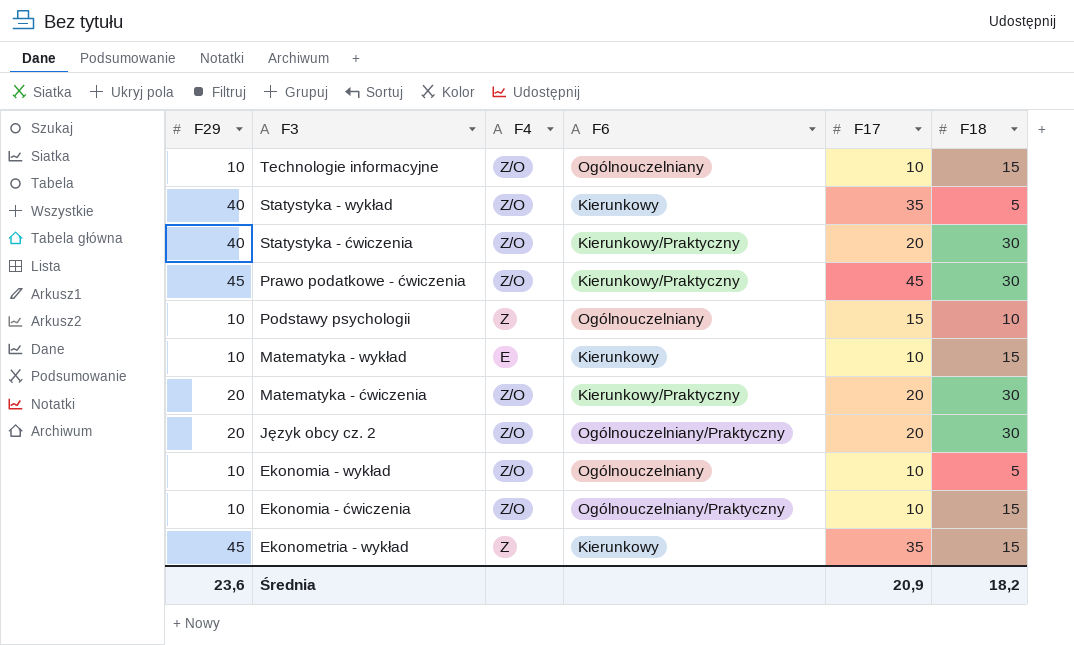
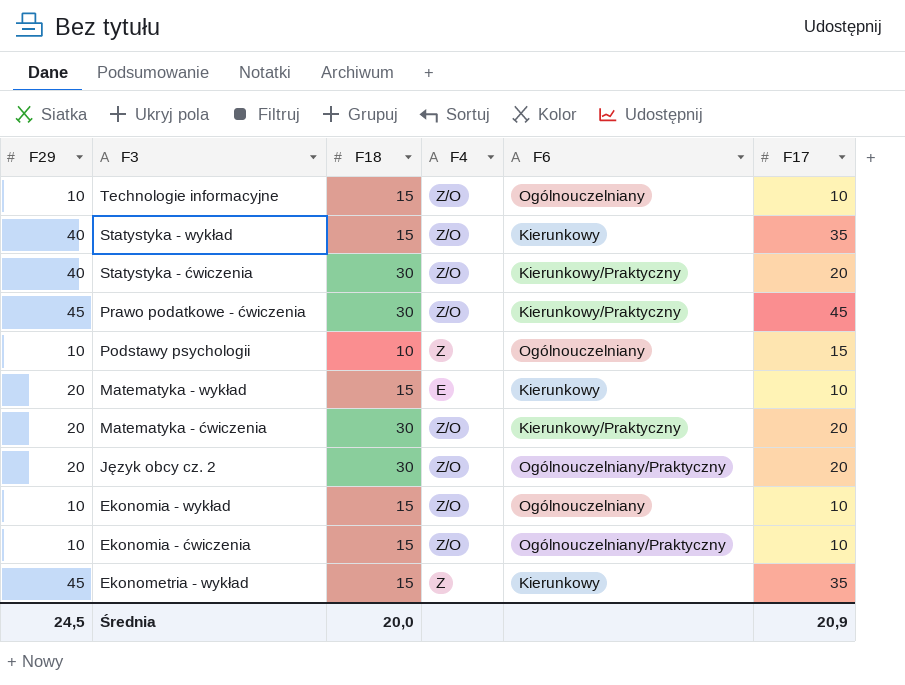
column F18 | position: 6 -> 3
Statystyka - wykład | F18: 5 -> 15
Matematyka - wykład | F29: 10 -> 20
Ekonomia - wykład | F18: 5 -> 15
Średnia | F29: 23,6 -> 24,5
Średnia | F18: 18,2 -> 20,0

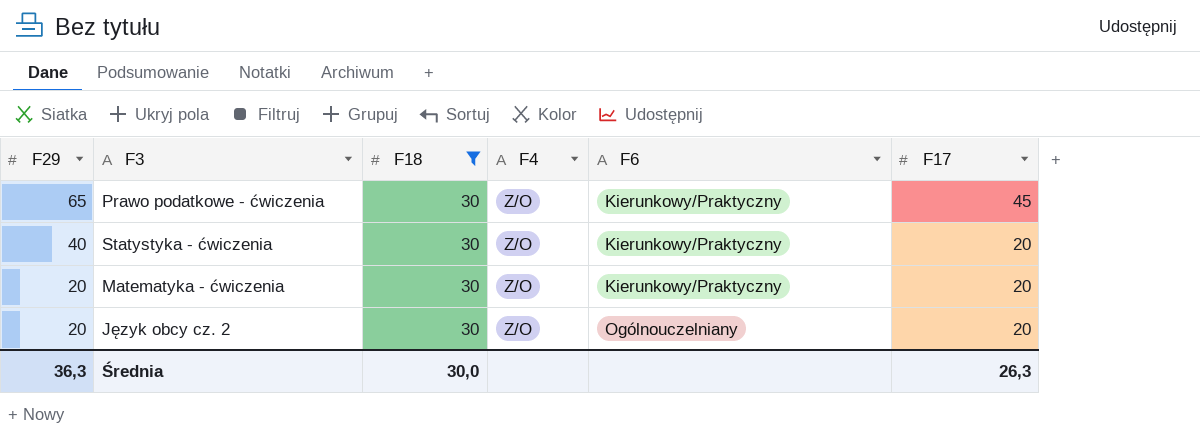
filter: none -> F18 = 30
row order: F3 descending -> F29 descending
Prawo podatkowe - ćwiczenia | F29: 45 -> 65
Język obcy cz. 2 | F6: Ogólnouczelniany/Praktyczny -> Ogólnouczelniany
Średnia | F29: 24,5 -> 36,3
Średnia | F18: 20,0 -> 30,0
Średnia | F17: 20,9 -> 26,3

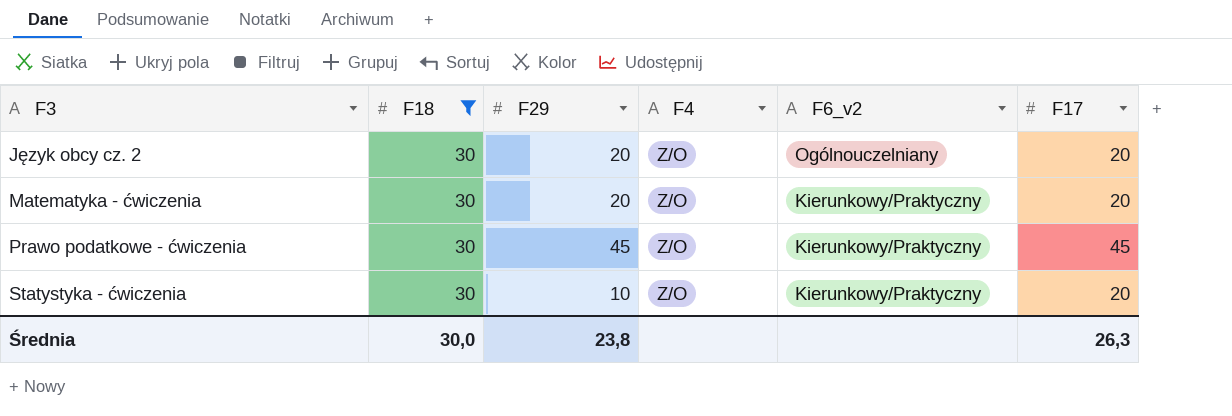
row order: F29 descending -> F3 ascending
column F29 | position: 1 -> 3
column name: F6 -> F6_v2
Prawo podatkowe - ćwiczenia | F29: 65 -> 45
Statystyka - ćwiczenia | F29: 40 -> 10
Średnia | F29: 36,3 -> 23,8

